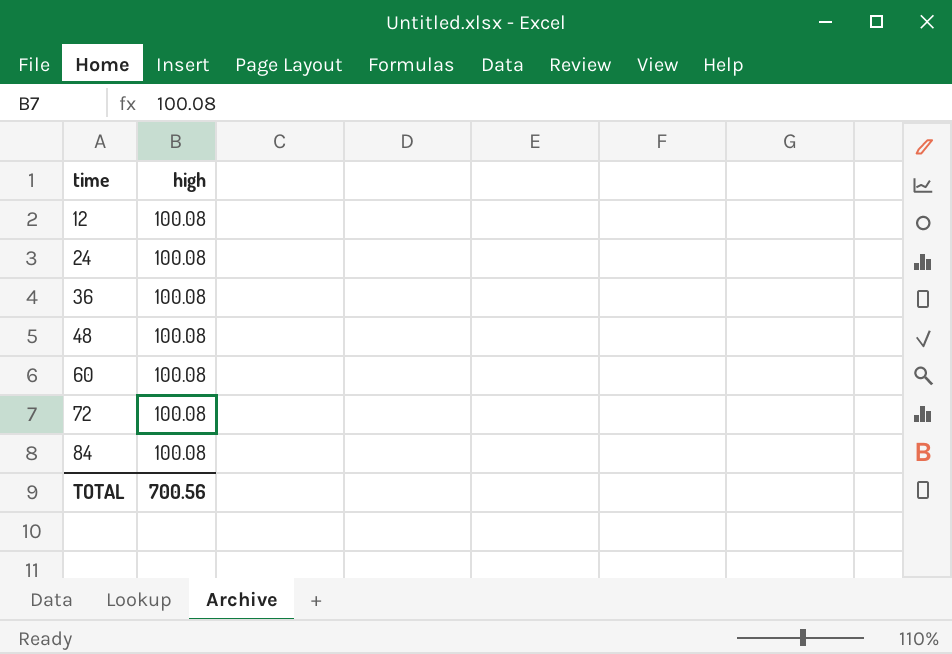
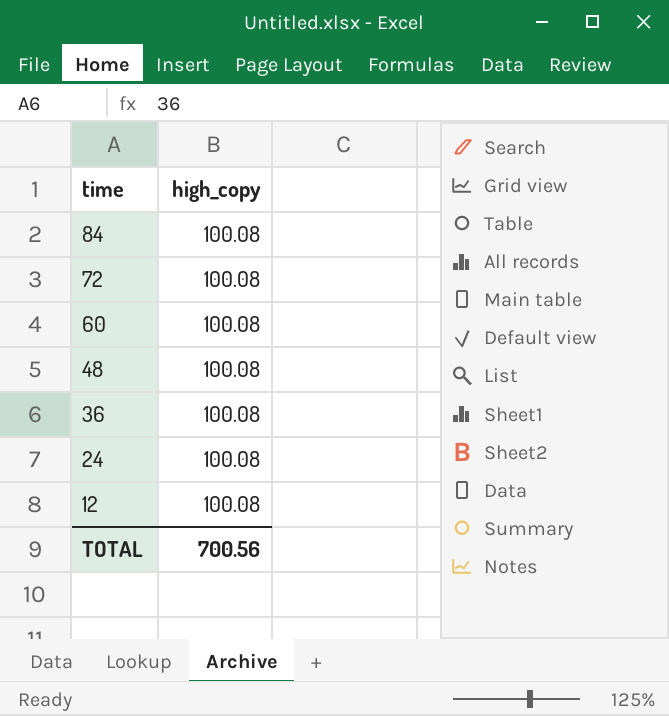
row order: time ascending -> time descending
column name: high -> high_copy

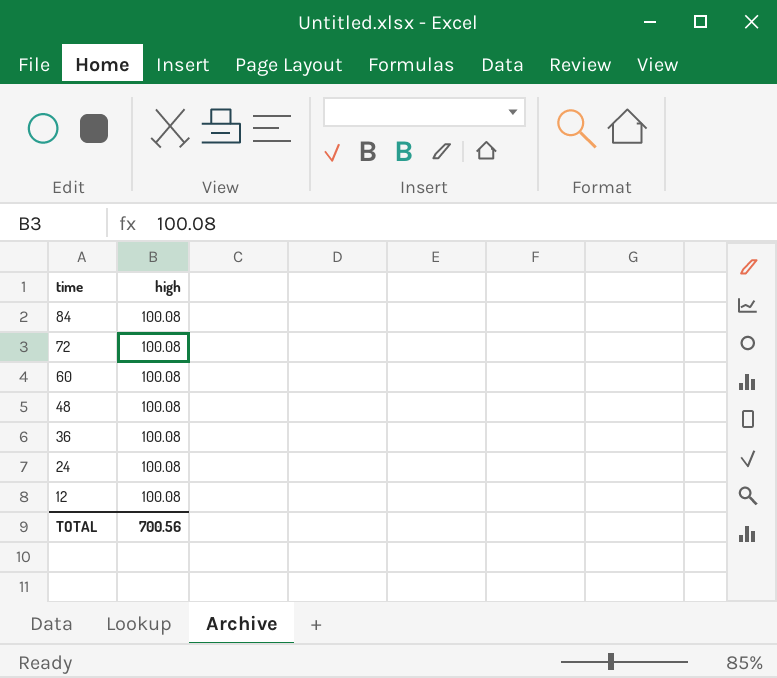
column name: high_copy -> high

